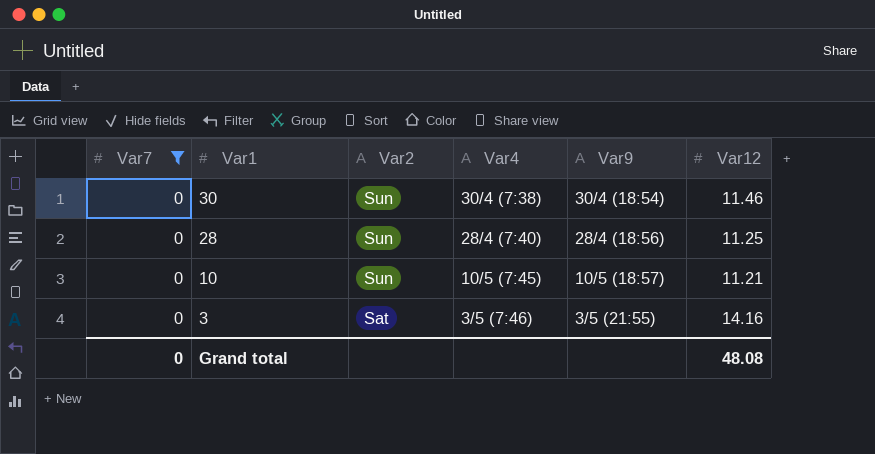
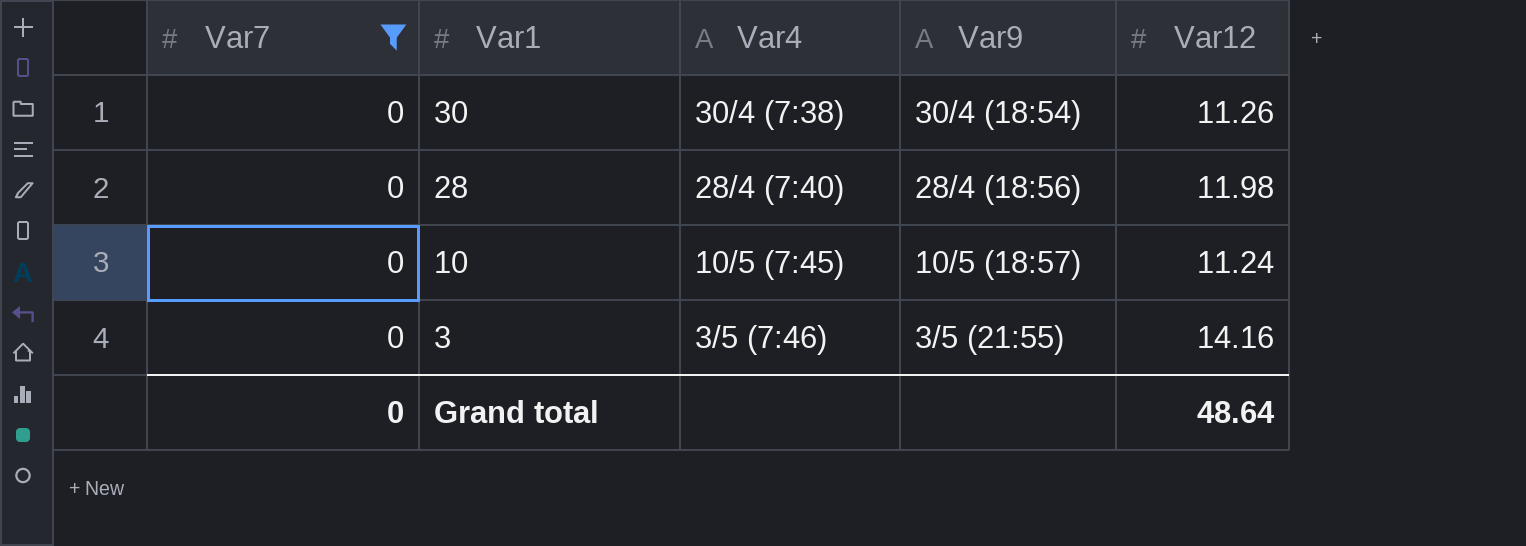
column Var2 | position: 3 -> none
30 | Var12: 11.46 -> 11.26
28 | Var12: 11.25 -> 11.98
10 | Var12: 11.21 -> 11.24
Grand total | Var12: 48.08 -> 48.64

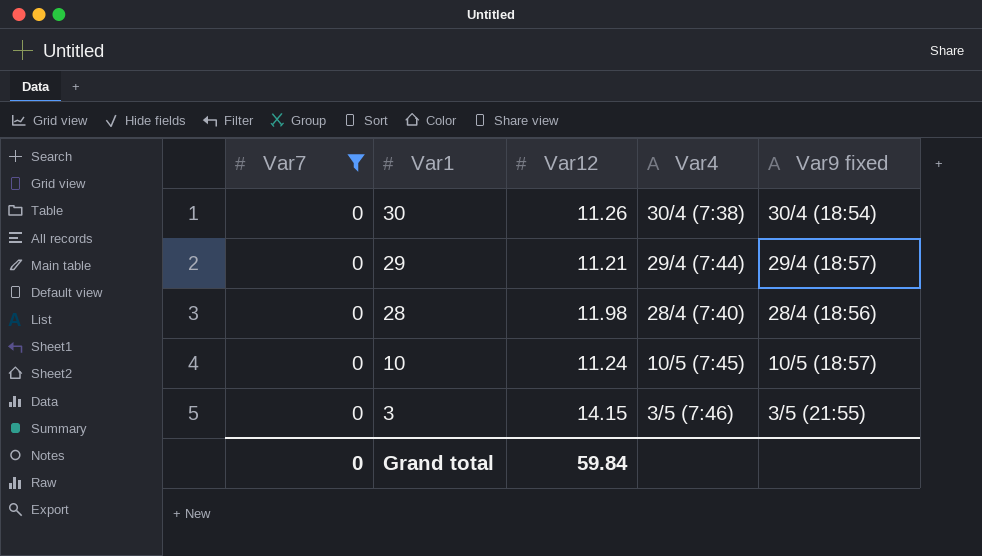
column Var12 | position: 5 -> 3
column name: Var9 -> Var9 fixed
row 29: none -> 0 | 11.21 | 29/4 (7:44) | 29/4 (18:57)
3 | Var12: 14.16 -> 14.15
Grand total | Var12: 48.64 -> 59.84

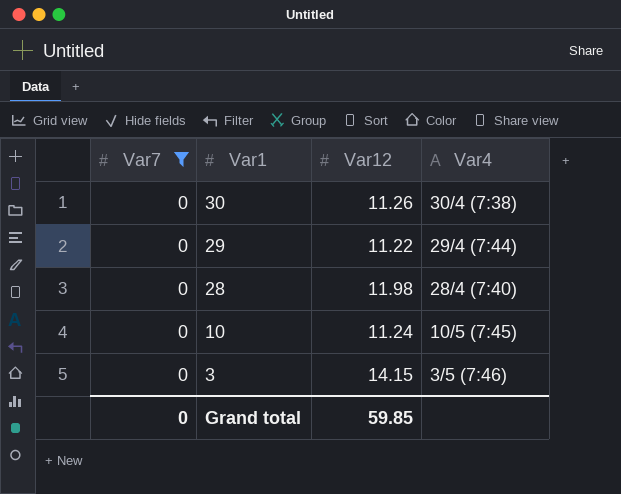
column Var9 fixed | position: 5 -> none
29 | Var12: 11.21 -> 11.22
Grand total | Var12: 59.84 -> 59.85

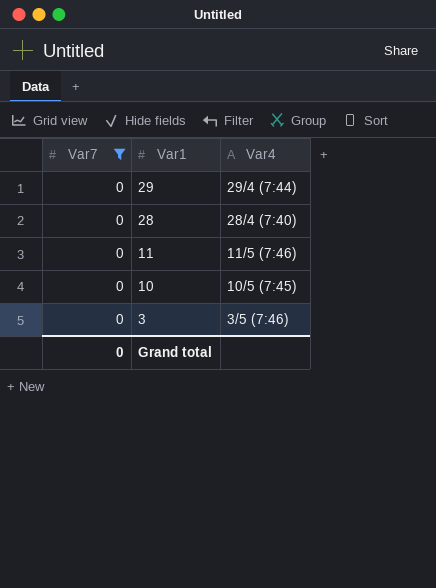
column Var12 | position: 3 -> none
row 30: 0 | 11.26 | 30/4 (7:38) -> none
row 11: none -> 0 | 11/5 (7:46)

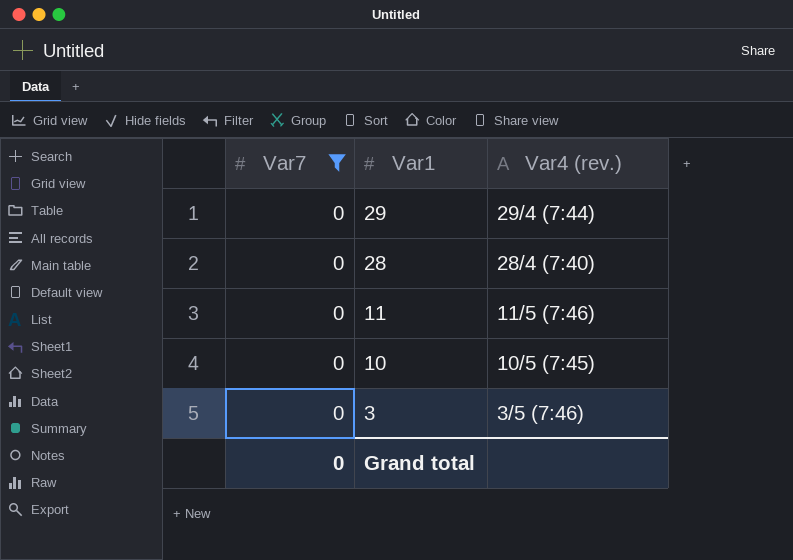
column name: Var4 -> Var4 (rev.)

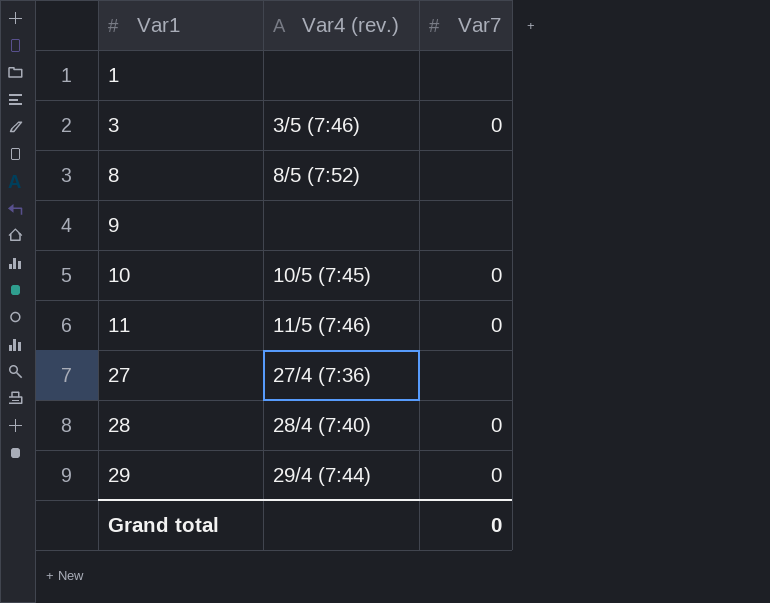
filter: Var7 = 0 -> none
row order: Var1 descending -> Var1 ascending
column Var7 | position: 1 -> 3

